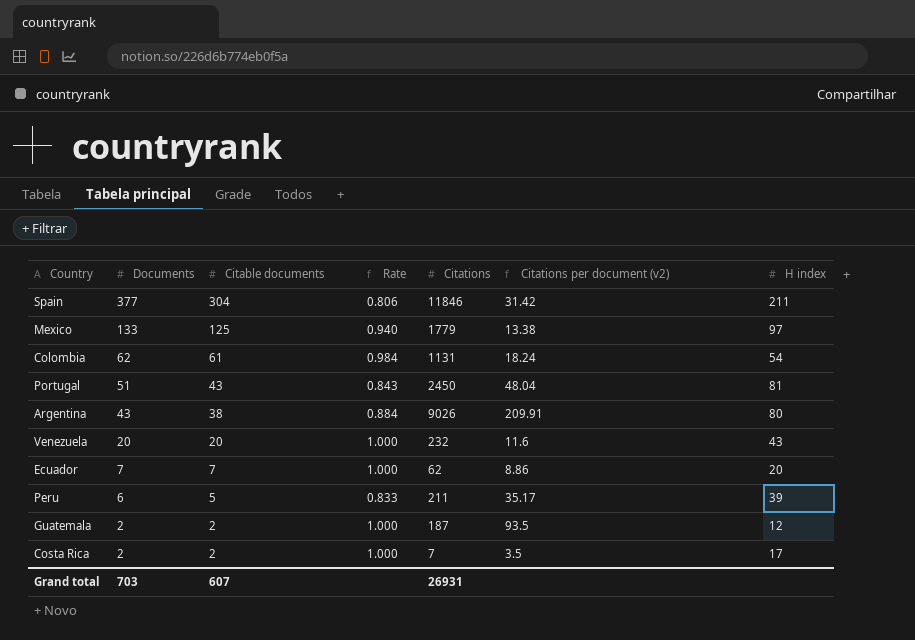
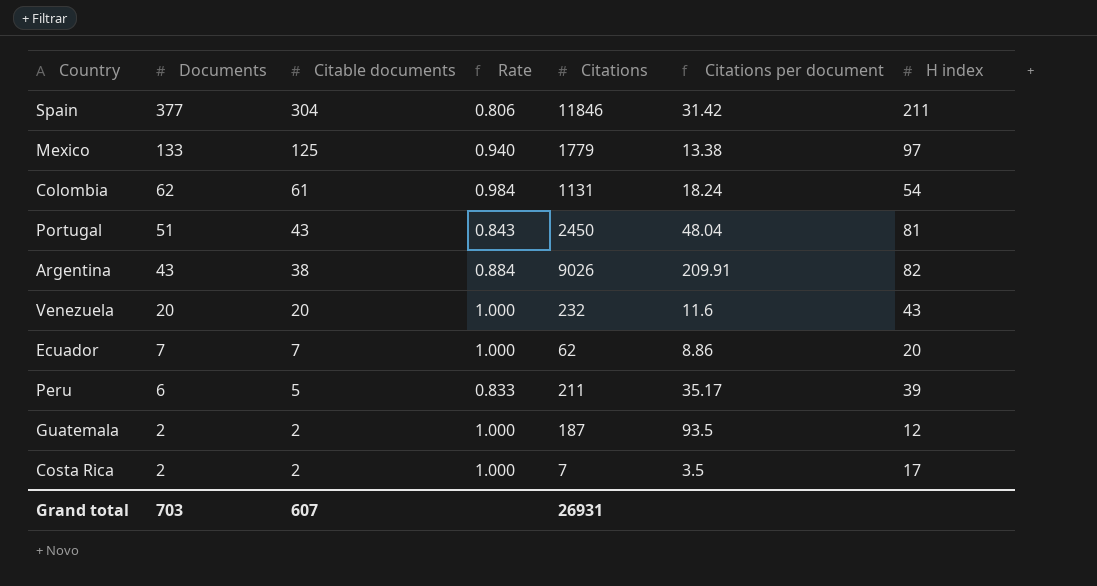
column name: Citations per document (v2) -> Citations per document
Argentina | H index: 80 -> 82

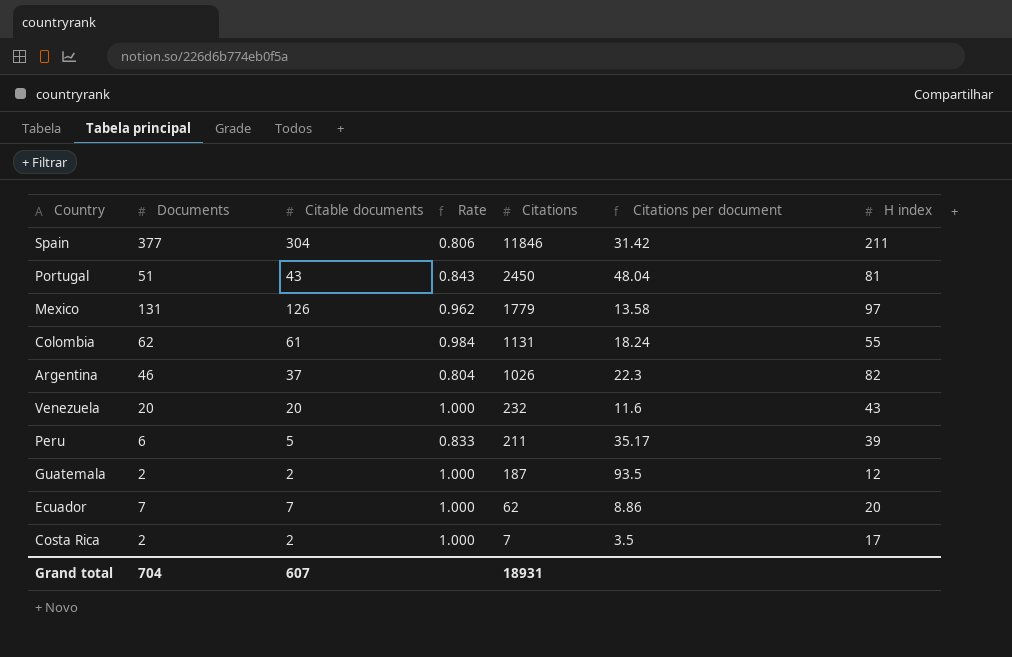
row order: Documents descending -> Citations descending
Mexico | Documents: 133 -> 131
Mexico | Citable documents: 125 -> 126
Mexico | Rate: 0.940 -> 0.962
Mexico | Citations per document: 13.38 -> 13.58
Colombia | H index: 54 -> 55
Argentina | Documents: 43 -> 46
Argentina | Citable documents: 38 -> 37
Argentina | Rate: 0.884 -> 0.804
Argentina | Citations: 9026 -> 1026
Argentina | Citations per document: 209.91 -> 22.3
Grand total | Documents: 703 -> 704
Grand total | Citations: 26931 -> 18931

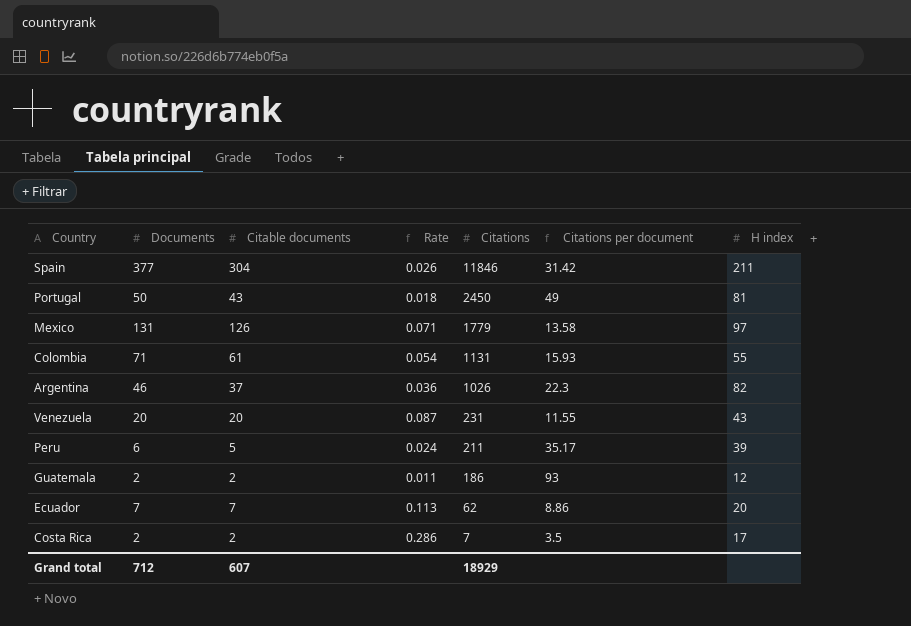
column Rate | formula: [Citable documents] / [Documents] -> [Citable documents] / [Citations]
Portugal | Documents: 51 -> 50
Portugal | Citations per document: 48.04 -> 49
Colombia | Documents: 62 -> 71
Colombia | Citations per document: 18.24 -> 15.93
Venezuela | Citations: 232 -> 231
Venezuela | Citations per document: 11.6 -> 11.55
Guatemala | Citations: 187 -> 186
Guatemala | Citations per document: 93.5 -> 93
Grand total | Documents: 704 -> 712
Grand total | Citations: 18931 -> 18929

